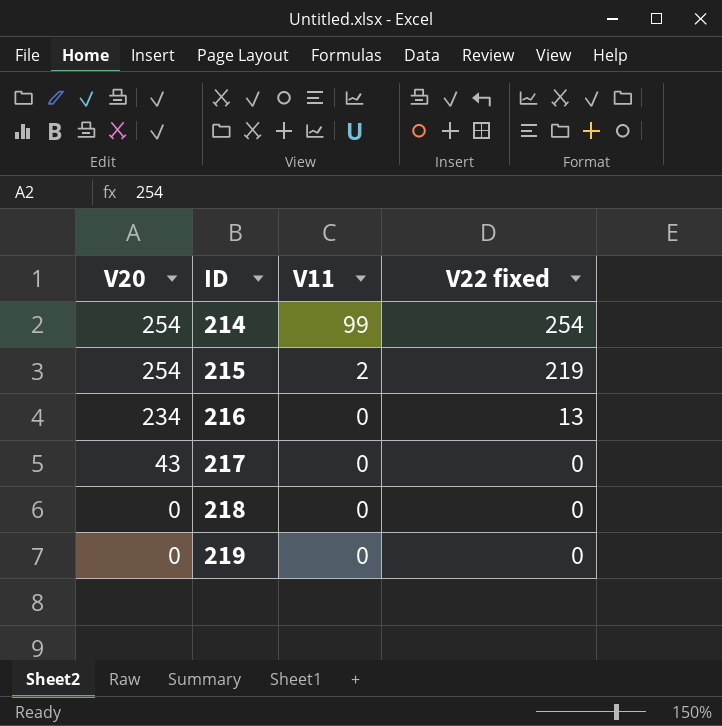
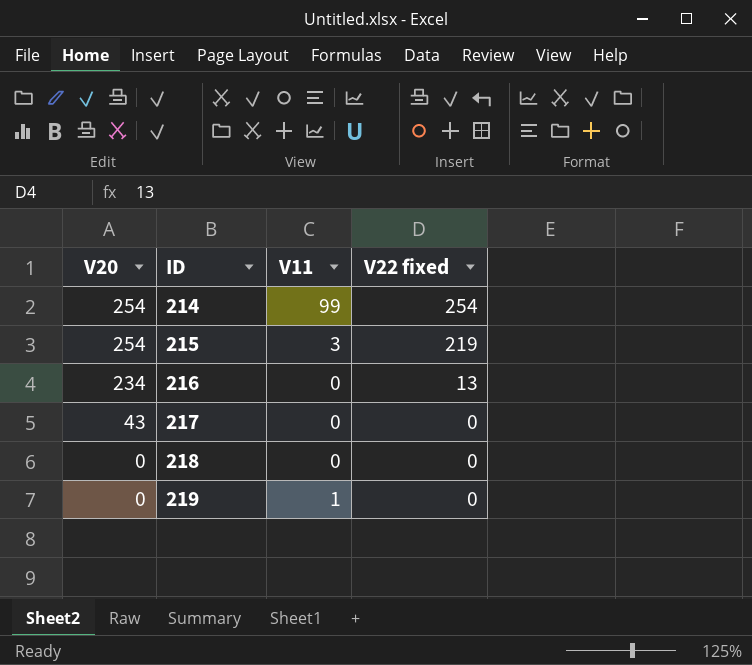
215 | V11: 2 -> 3
219 | V11: 0 -> 1

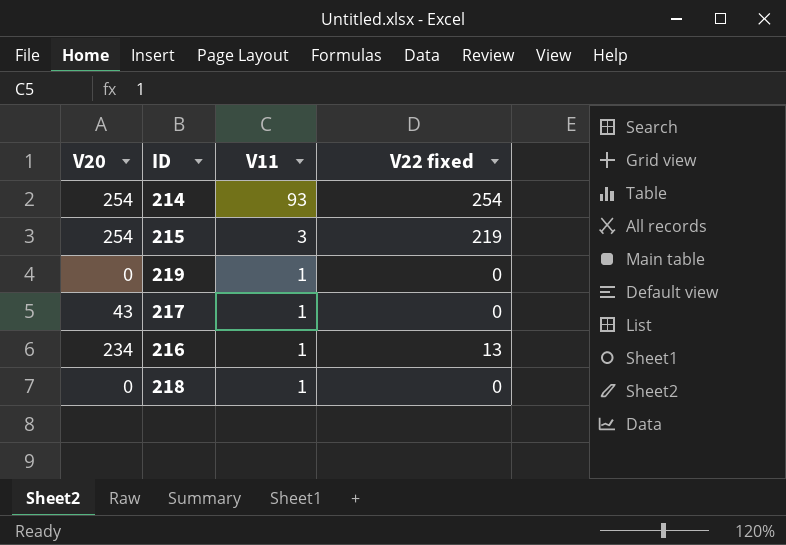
row order: V20 descending -> V11 descending
214 | V11: 99 -> 93
217 | V11: 0 -> 1
216 | V11: 0 -> 1
218 | V11: 0 -> 1

